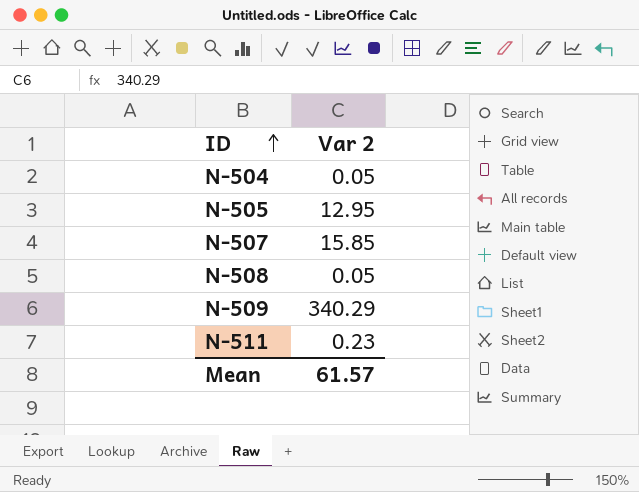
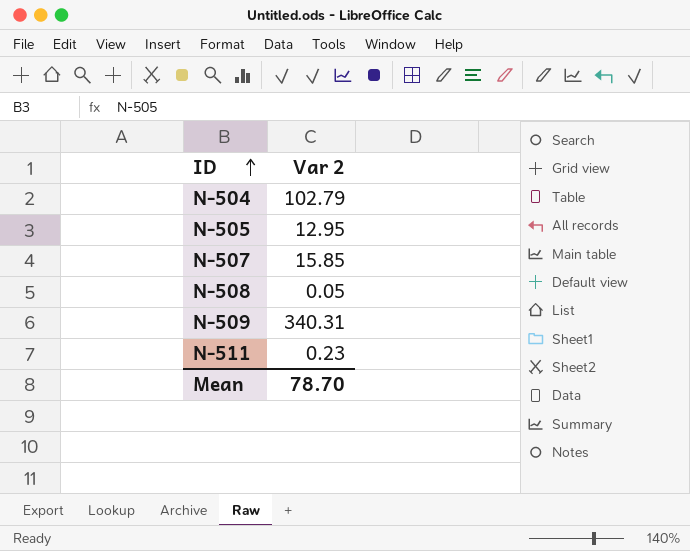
N-504 | Var 2: 0.05 -> 102.79
N-509 | Var 2: 340.29 -> 340.31
Mean | Var 2: 61.57 -> 78.70

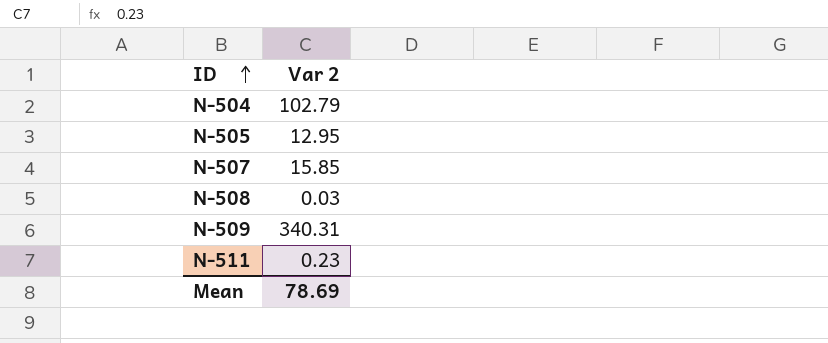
N-508 | Var 2: 0.05 -> 0.03
Mean | Var 2: 78.70 -> 78.69

